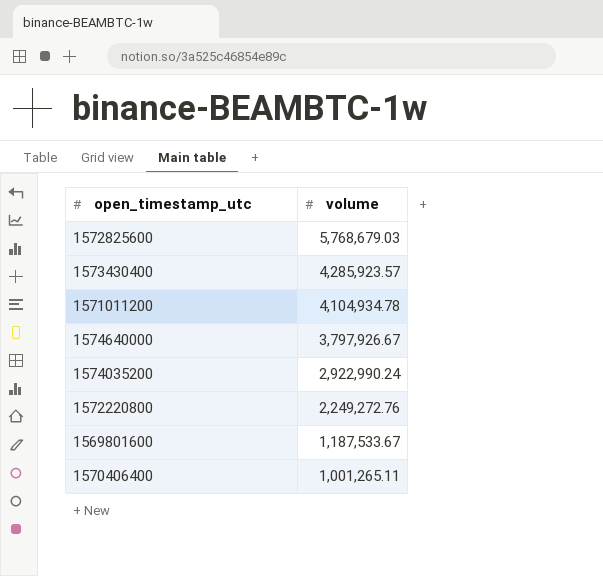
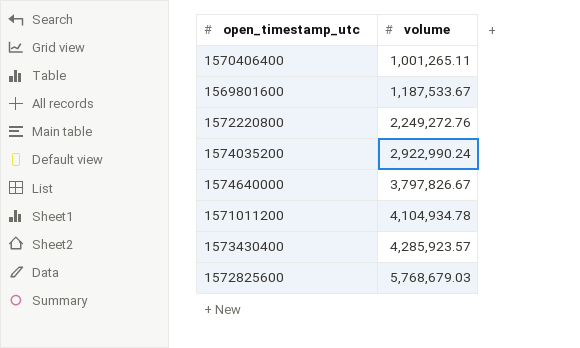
row order: volume descending -> volume ascending
1574640000 | volume: 3,797,926.67 -> 3,797,826.67

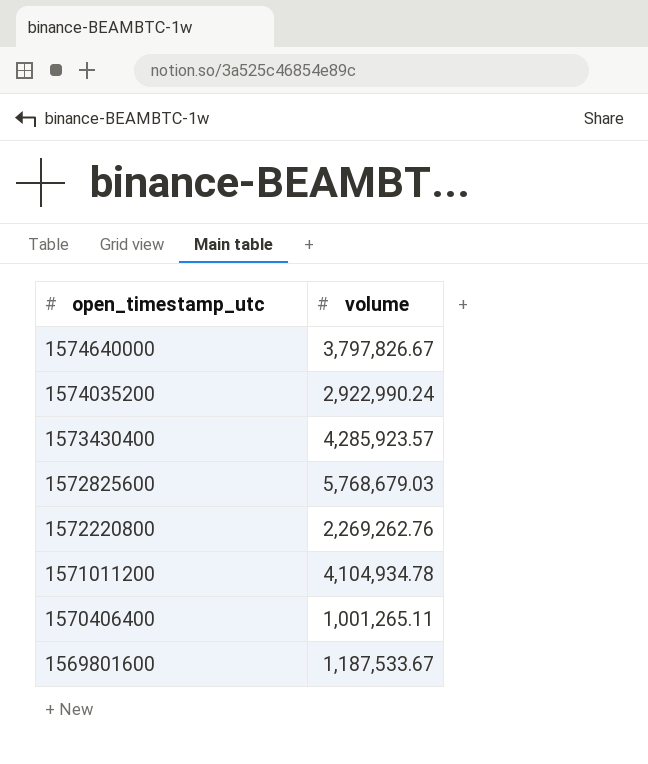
row order: volume ascending -> open_timestamp_utc descending
1572220800 | volume: 2,249,272.76 -> 2,269,262.76

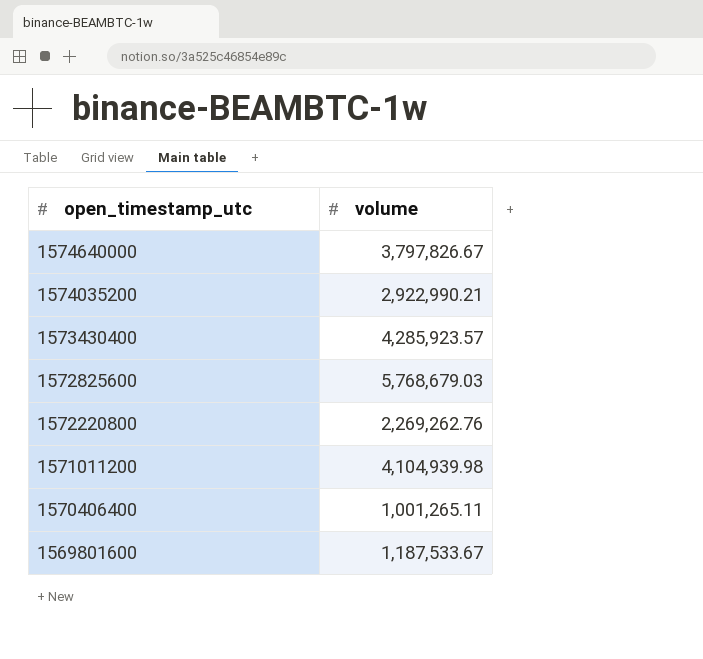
1574035200 | volume: 2,922,990.24 -> 2,922,990.21
1571011200 | volume: 4,104,934.78 -> 4,104,939.98

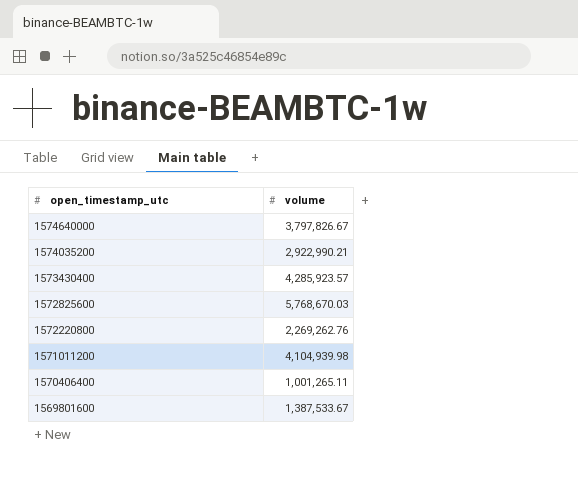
1572825600 | volume: 5,768,679.03 -> 5,768,670.03
1569801600 | volume: 1,187,533.67 -> 1,387,533.67

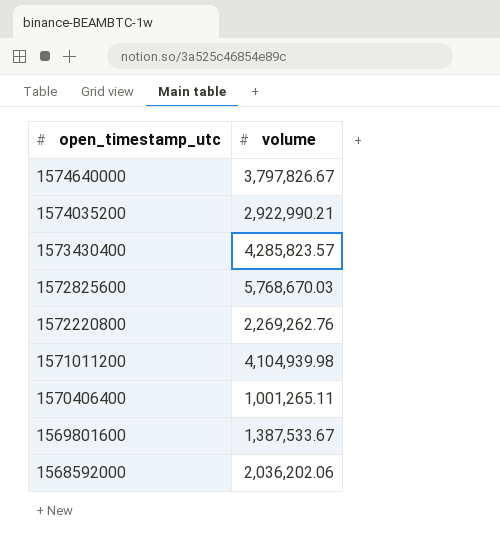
1573430400 | volume: 4,285,923.57 -> 4,285,823.57
row 1568592000: none -> 2,036,202.06

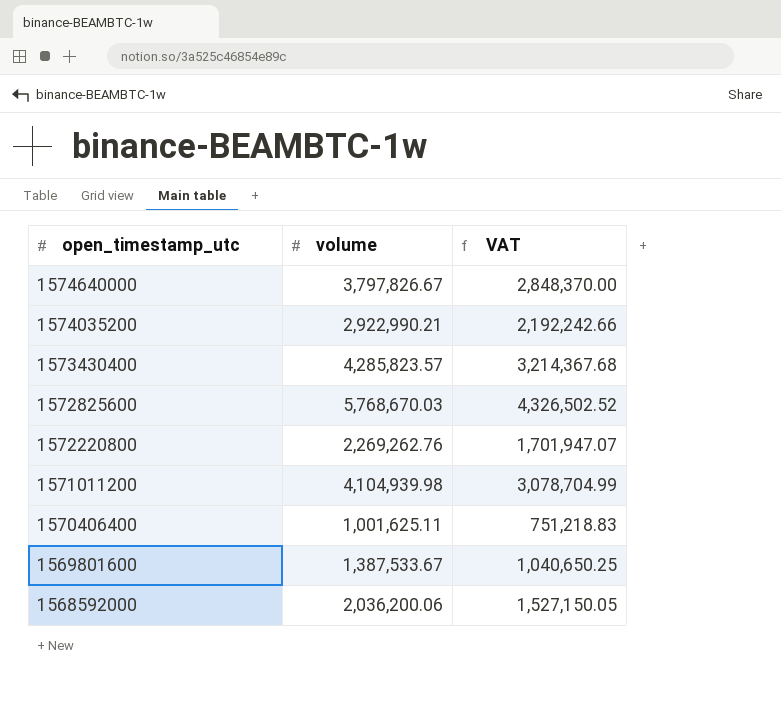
column VAT | formula: none -> [volume] * 0.75
1570406400 | volume: 1,001,265.11 -> 1,001,625.11
1568592000 | volume: 2,036,202.06 -> 2,036,200.06

